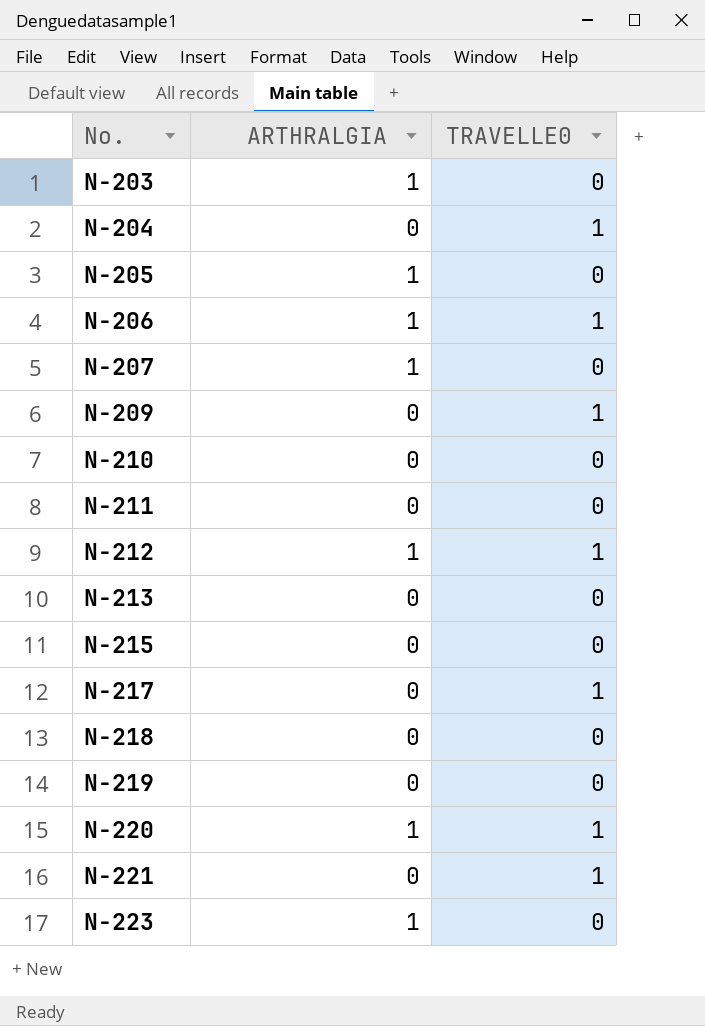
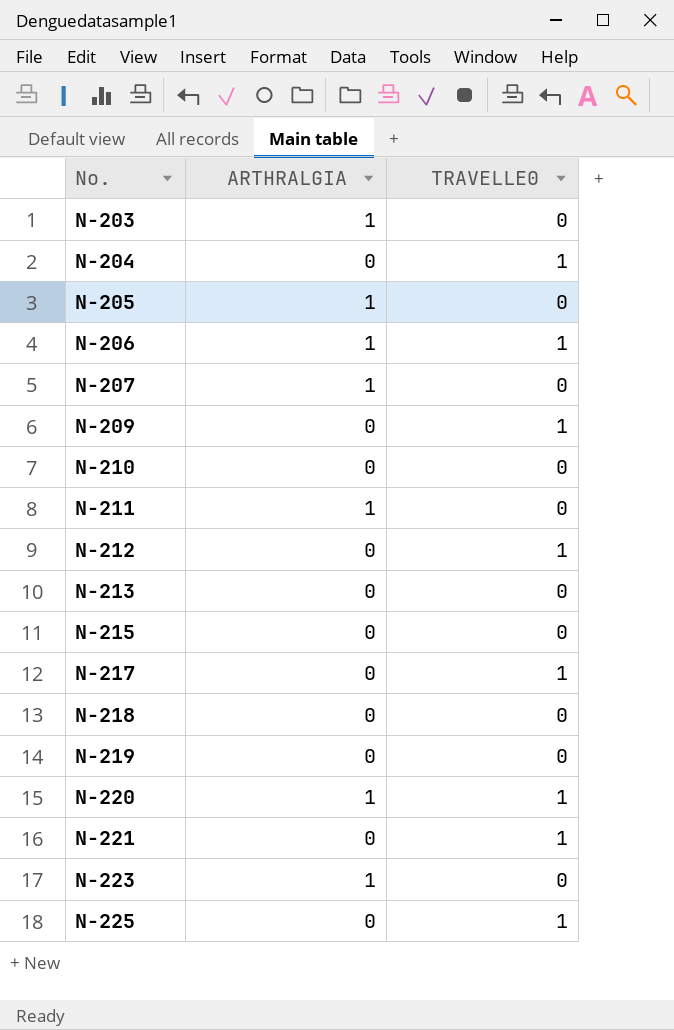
N-211 | ARTHRALGIA: 0 -> 1
N-212 | ARTHRALGIA: 1 -> 0
row N-225: none -> 0 | 1

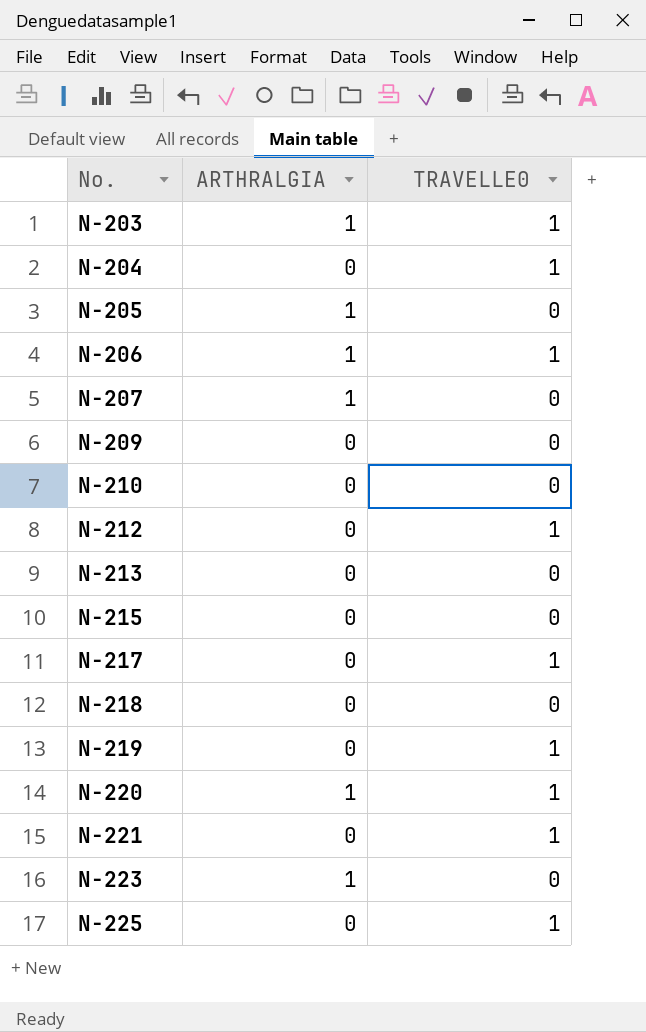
row N-211: 1 | 0 -> none
N-203 | TRAVELLE0: 0 -> 1
N-209 | TRAVELLE0: 1 -> 0
N-219 | TRAVELLE0: 0 -> 1

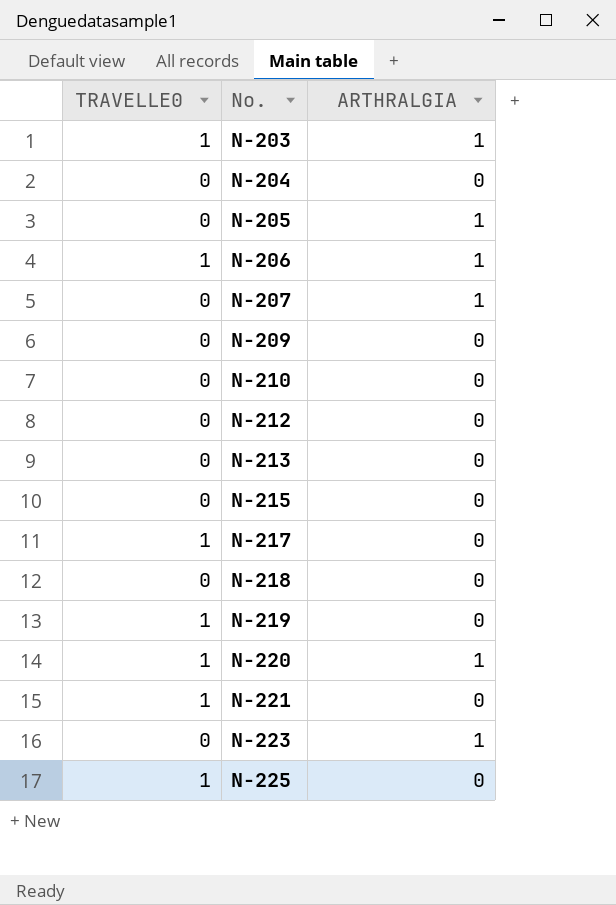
column TRAVELLE0 | position: 3 -> 1
N-204 | TRAVELLE0: 1 -> 0
N-212 | TRAVELLE0: 1 -> 0

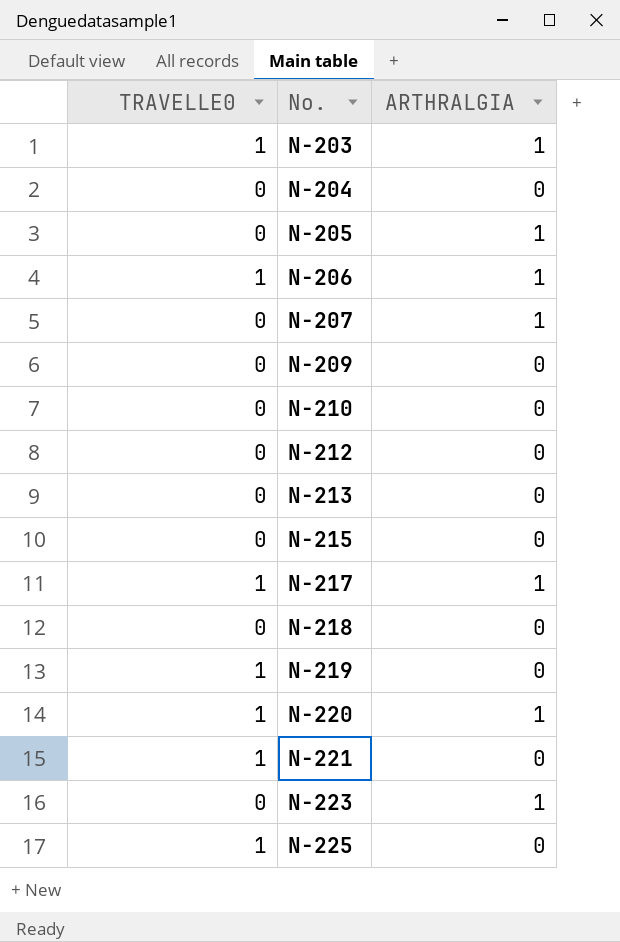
N-217 | ARTHRALGIA: 0 -> 1

